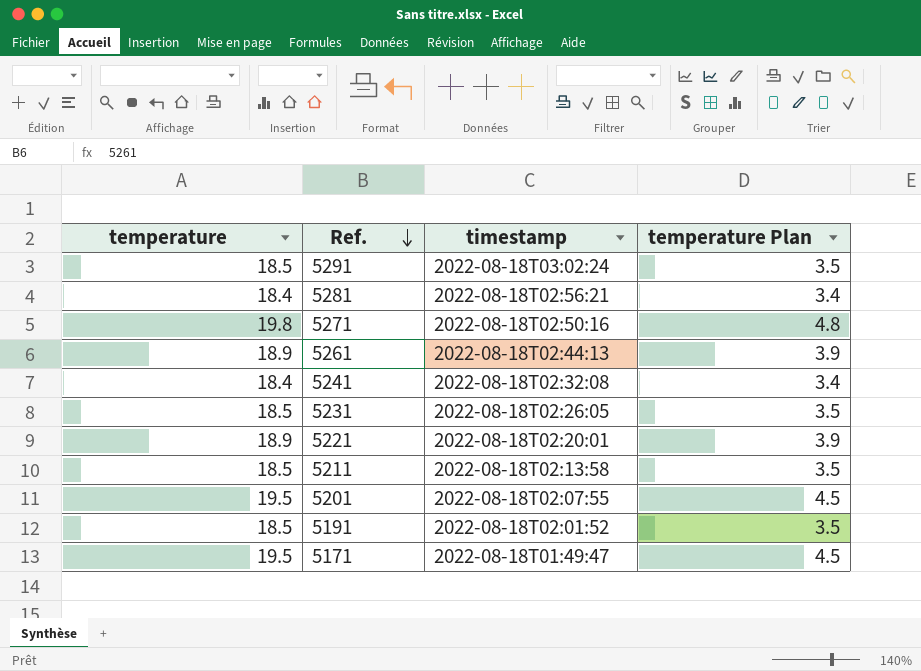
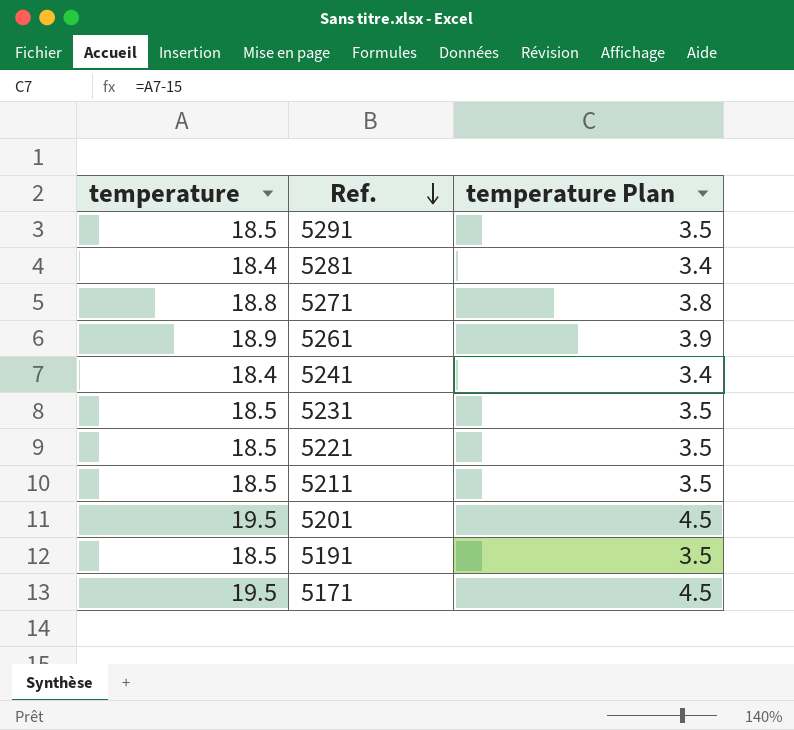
column timestamp | position: 3 -> none
5271 | temperature: 19.8 -> 18.8
5271 | temperature Plan: 4.8 -> 3.8
5221 | temperature: 18.9 -> 18.5
5221 | temperature Plan: 3.9 -> 3.5

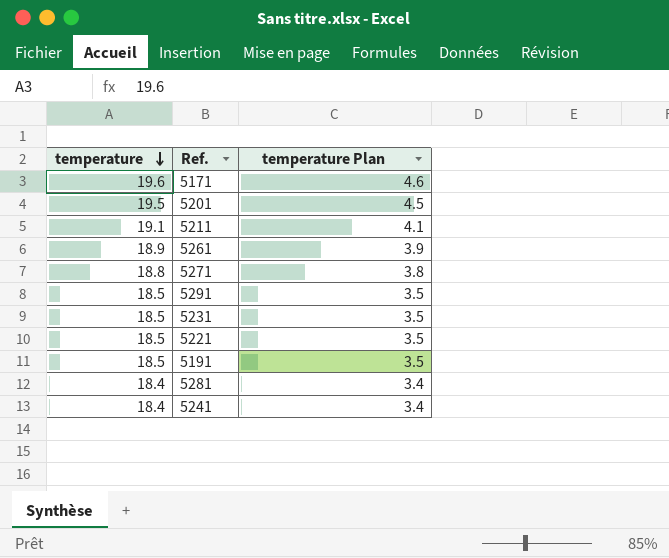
row order: Ref. descending -> temperature descending
5171 | temperature: 19.5 -> 19.6
5171 | temperature Plan: 4.5 -> 4.6
5211 | temperature: 18.5 -> 19.1
5211 | temperature Plan: 3.5 -> 4.1

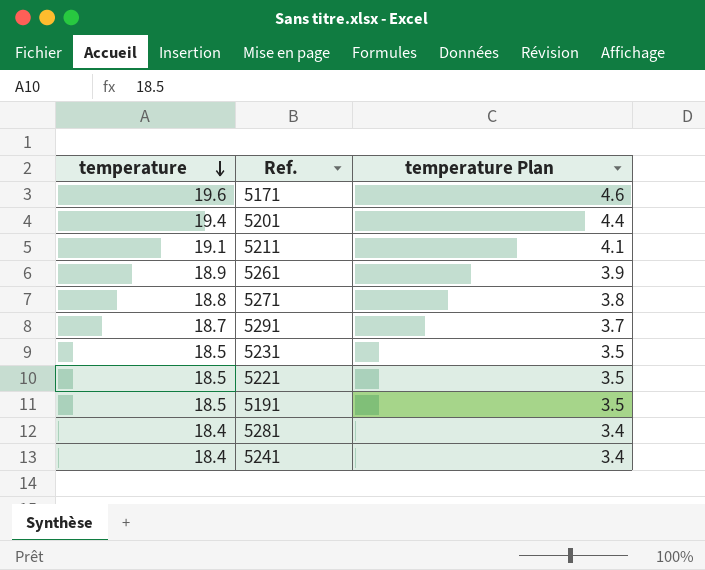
5201 | temperature: 19.5 -> 19.4
5201 | temperature Plan: 4.5 -> 4.4
5291 | temperature: 18.5 -> 18.7
5291 | temperature Plan: 3.5 -> 3.7

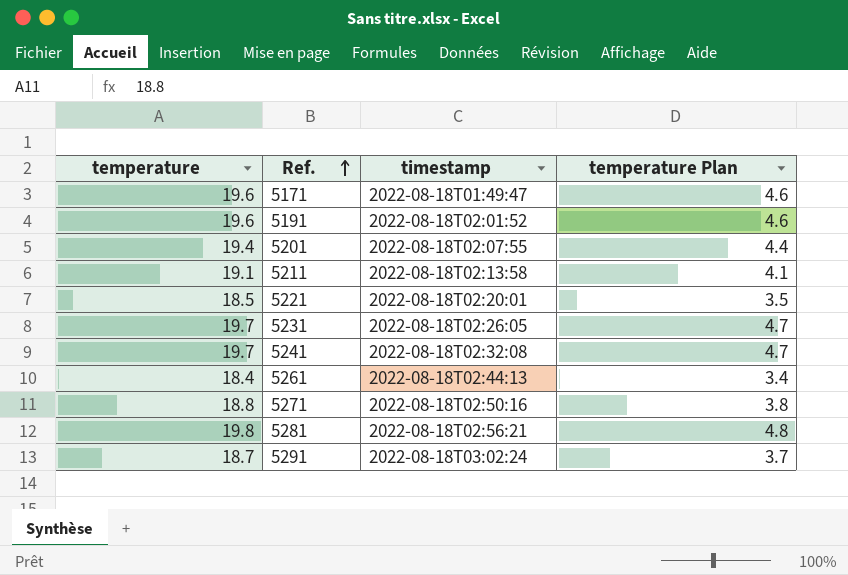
row order: temperature descending -> Ref. ascending
column timestamp | position: none -> 3
5191 | temperature: 18.5 -> 19.6
5191 | temperature Plan: 3.5 -> 4.6
5231 | temperature: 18.5 -> 19.7
5231 | temperature Plan: 3.5 -> 4.7
5241 | temperature: 18.4 -> 19.7
5241 | temperature Plan: 3.4 -> 4.7
5261 | temperature: 18.9 -> 18.4
5261 | temperature Plan: 3.9 -> 3.4
5281 | temperature: 18.4 -> 19.8
5281 | temperature Plan: 3.4 -> 4.8

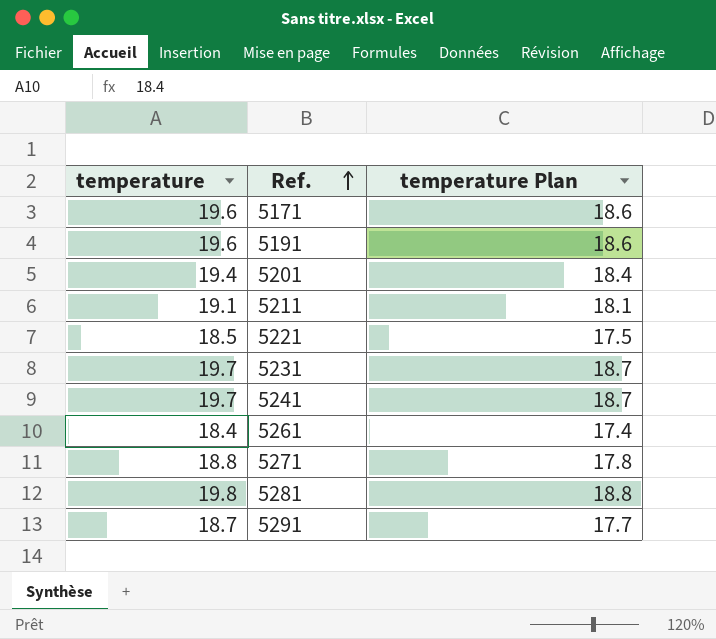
column timestamp | position: 3 -> none
column temperature Plan | formula: [temperature] - 15 -> [temperature] - 1

